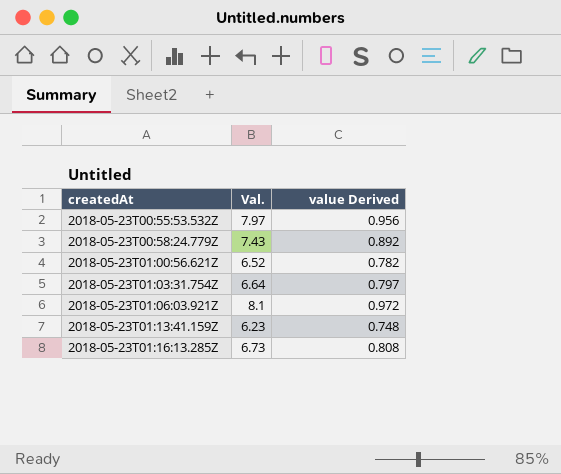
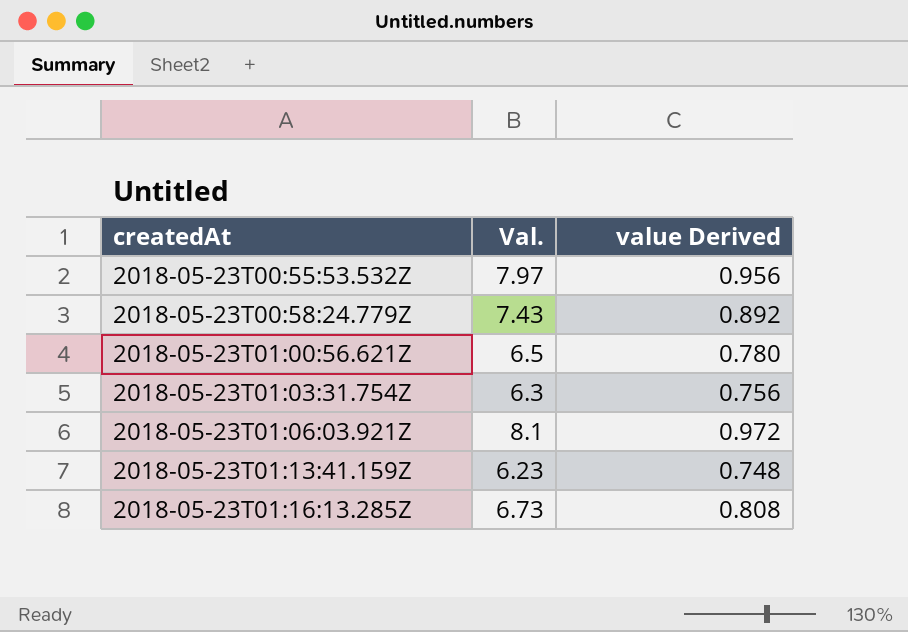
2018-05-23T01:00:56.621Z | Val.: 6.52 -> 6.5
2018-05-23T01:00:56.621Z | value Derived: 0.782 -> 0.780
2018-05-23T01:03:31.754Z | Val.: 6.64 -> 6.3
2018-05-23T01:03:31.754Z | value Derived: 0.797 -> 0.756

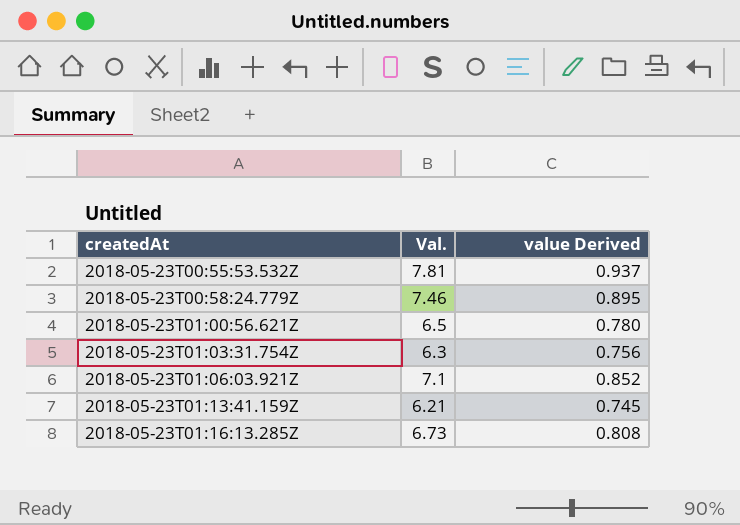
2018-05-23T00:55:53.532Z | Val.: 7.97 -> 7.81
2018-05-23T00:55:53.532Z | value Derived: 0.956 -> 0.937
2018-05-23T00:58:24.779Z | Val.: 7.43 -> 7.46
2018-05-23T00:58:24.779Z | value Derived: 0.892 -> 0.895
2018-05-23T01:06:03.921Z | Val.: 8.1 -> 7.1
2018-05-23T01:06:03.921Z | value Derived: 0.972 -> 0.852
2018-05-23T01:13:41.159Z | Val.: 6.23 -> 6.21
2018-05-23T01:13:41.159Z | value Derived: 0.748 -> 0.745

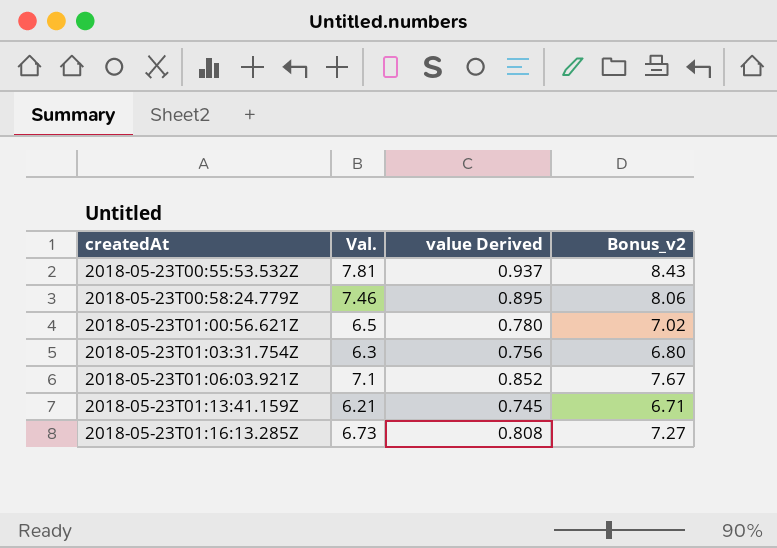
column Bonus_v2 | formula: none -> [Val.] * 1.08

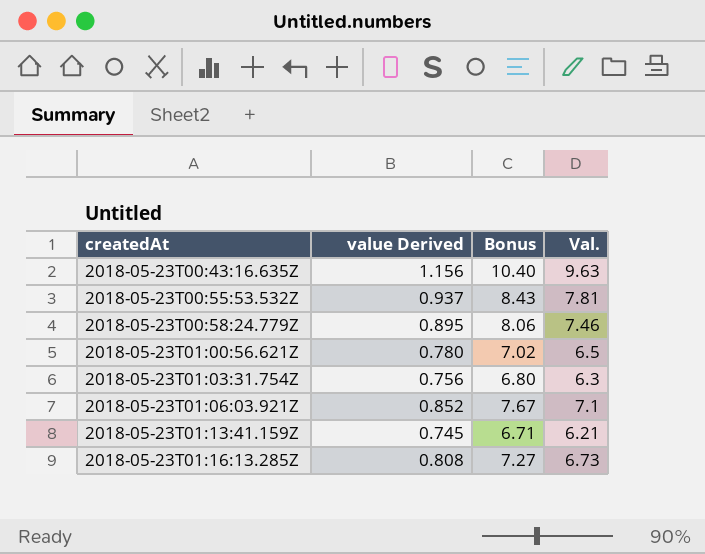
column name: Bonus_v2 -> Bonus
column Val. | position: 2 -> 4
row 2018-05-23T00:43:16.635Z: none -> 1.156 | 10.40 | 9.63

